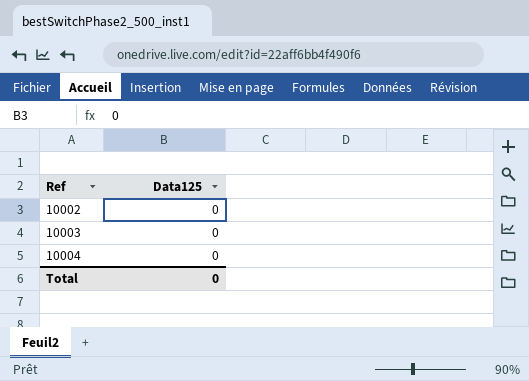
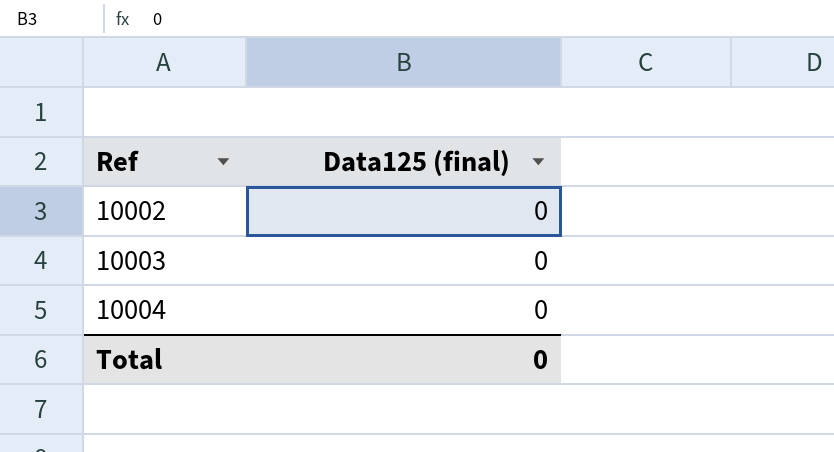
column name: Data125 -> Data125 (final)

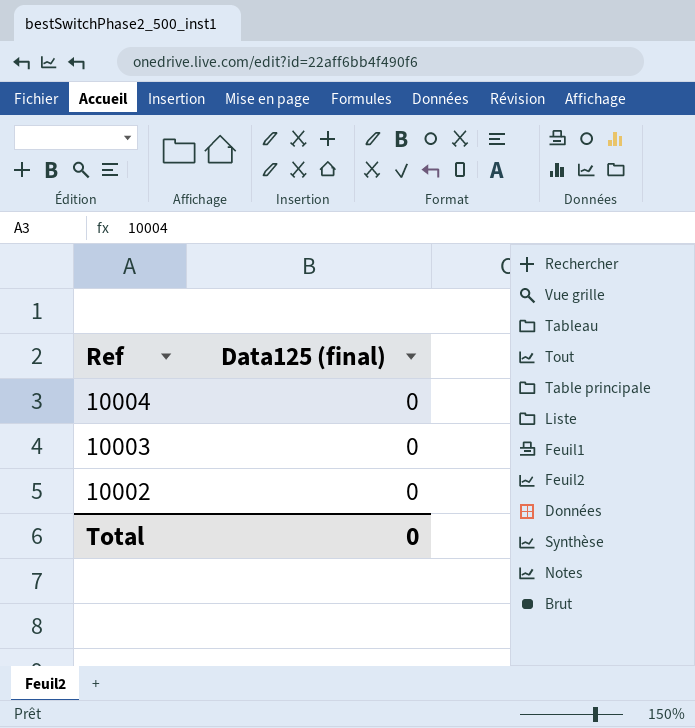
row order: Ref ascending -> Ref descending

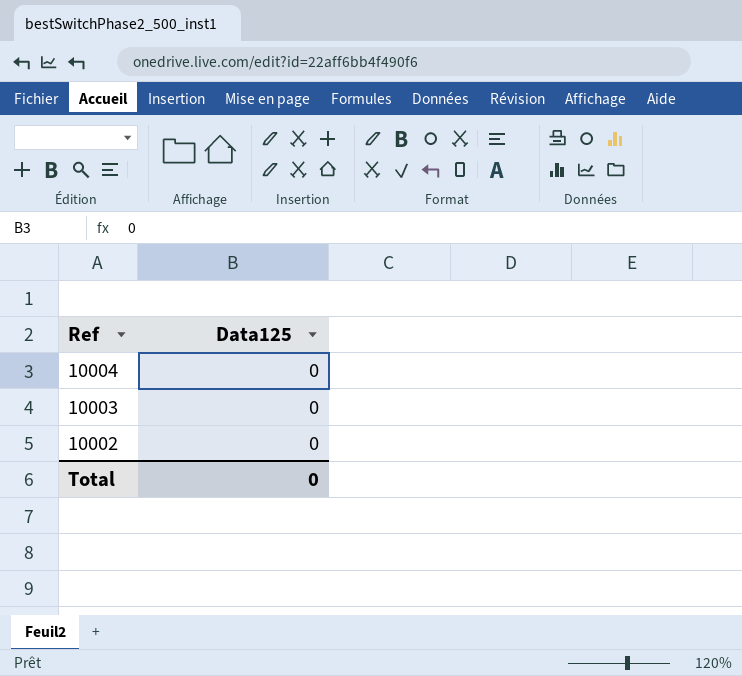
column name: Data125 (final) -> Data125

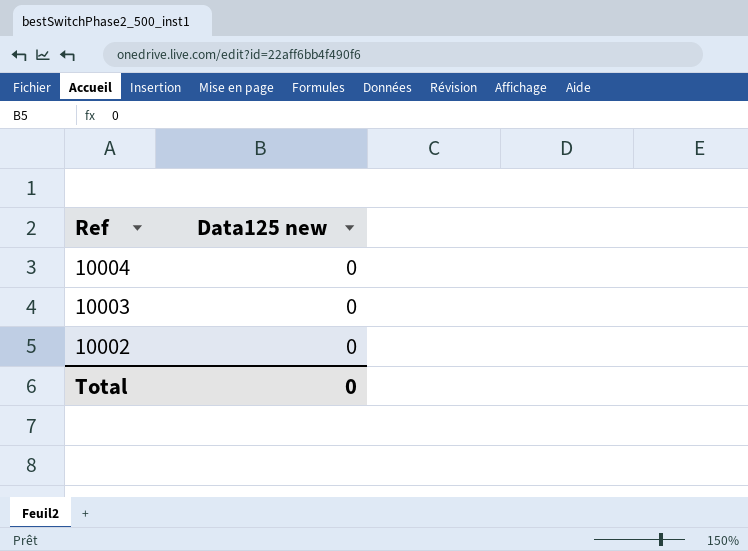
column name: Data125 -> Data125 new

